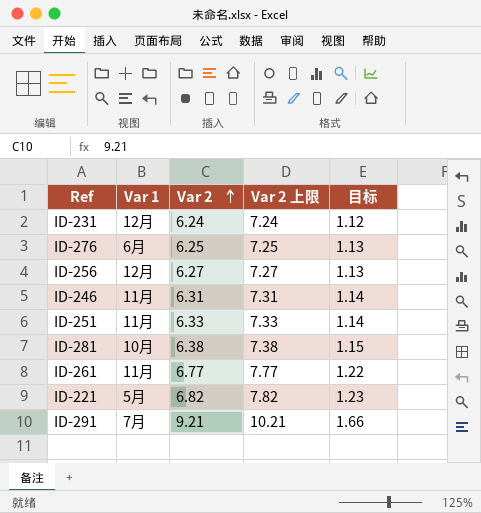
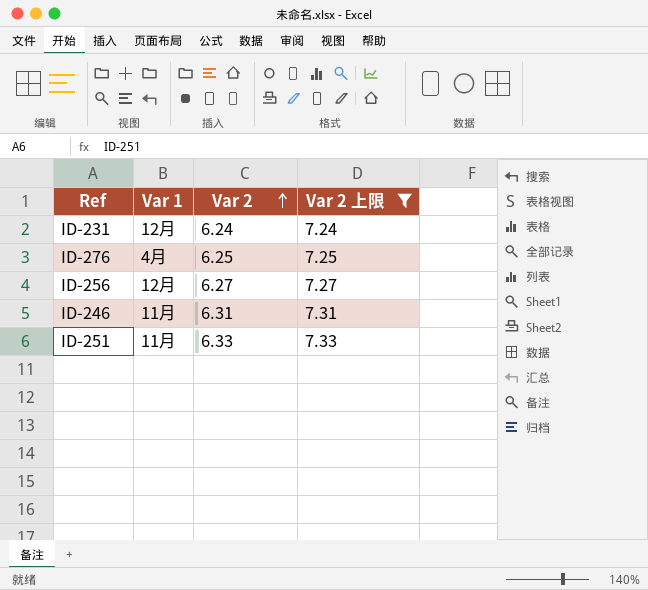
filter: none -> Var 2 上限 <= 7.33
column 目标 | formula: [Var 2] * 0.18 -> none
ID-276 | Var 1: 6月 -> 4月

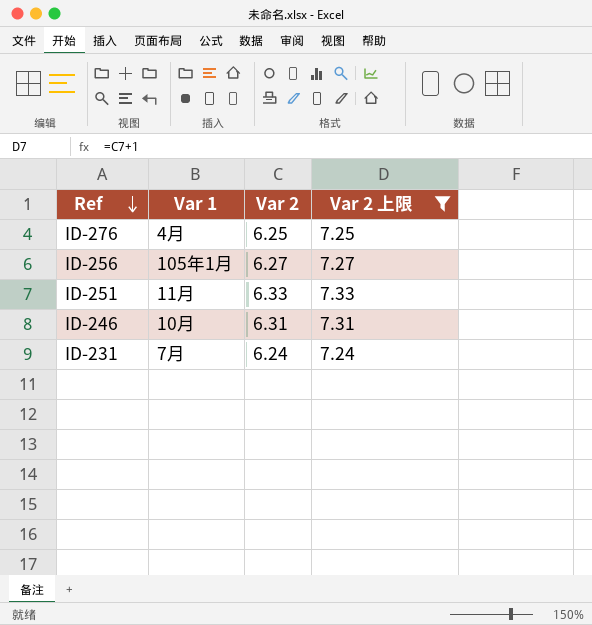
row order: Var 2 ascending -> Ref descending
ID-256 | Var 1: 12月 -> 105年1月
ID-246 | Var 1: 11月 -> 10月
ID-231 | Var 1: 12月 -> 7月

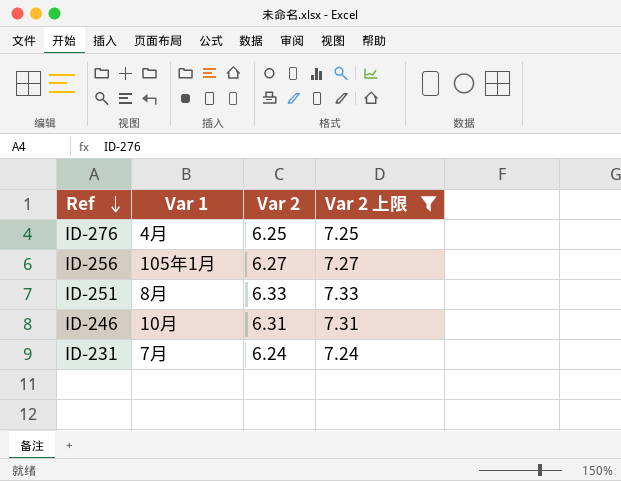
ID-251 | Var 1: 11月 -> 8月

